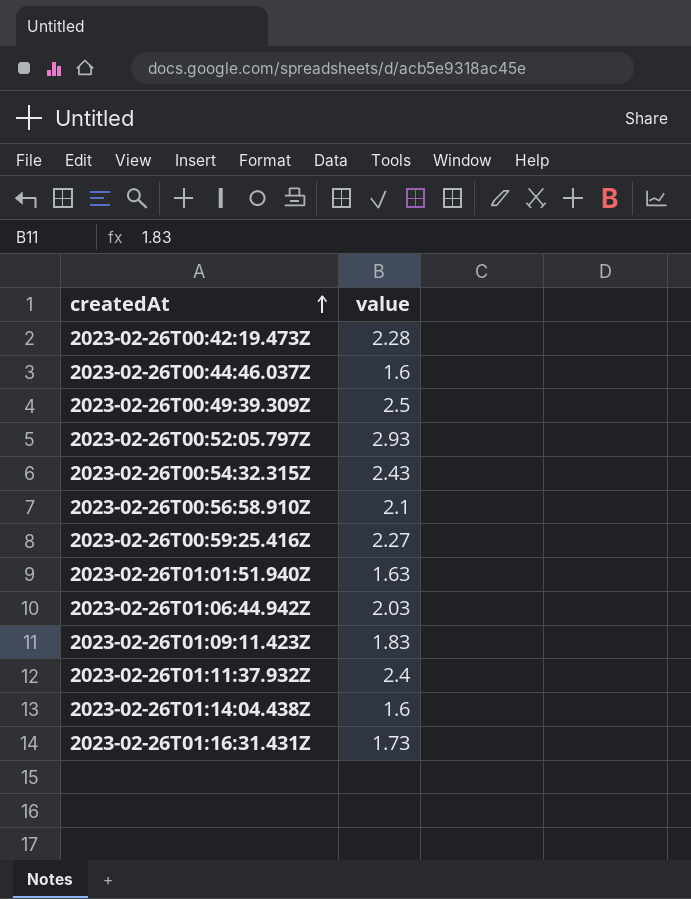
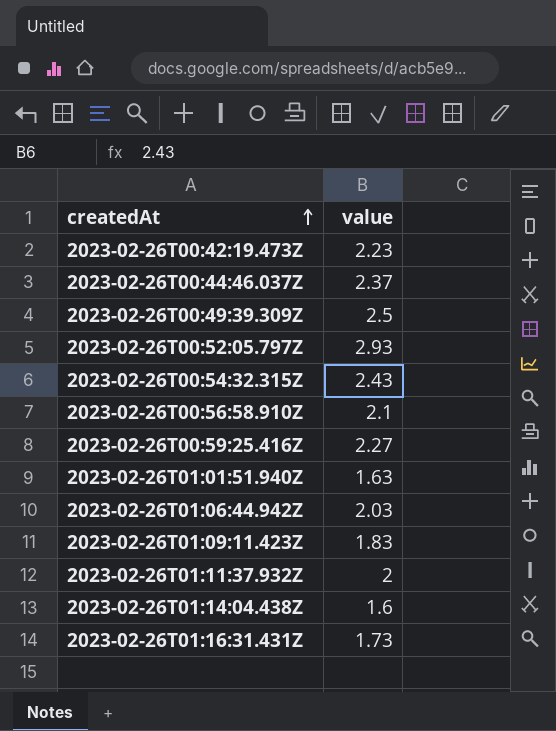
2023-02-26T00:42:19.473Z | value: 2.28 -> 2.23
2023-02-26T00:44:46.037Z | value: 1.6 -> 2.37
2023-02-26T01:11:37.932Z | value: 2.4 -> 2

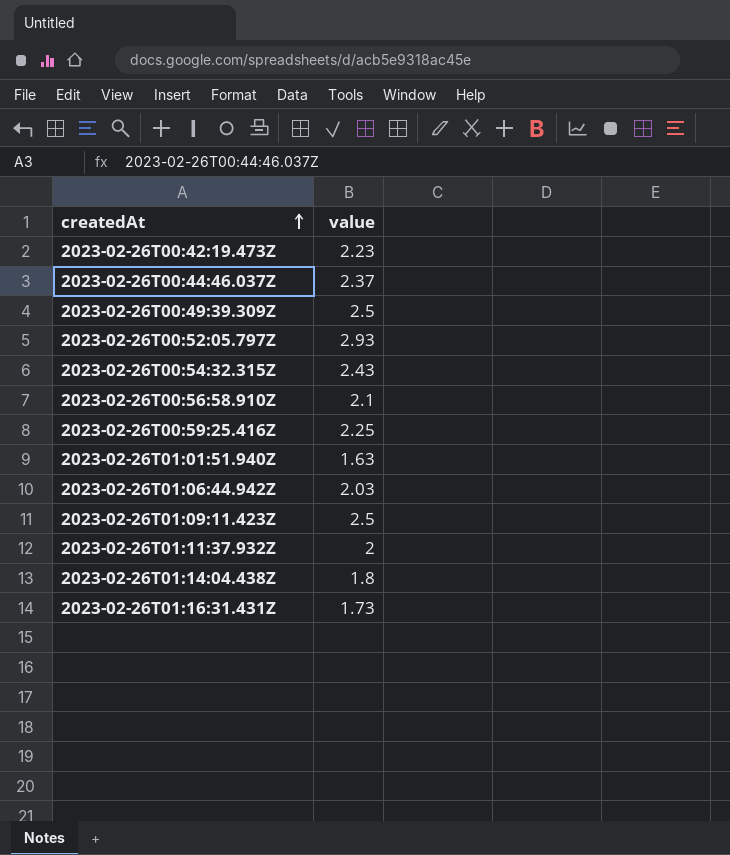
2023-02-26T00:59:25.416Z | value: 2.27 -> 2.25
2023-02-26T01:09:11.423Z | value: 1.83 -> 2.5
2023-02-26T01:14:04.438Z | value: 1.6 -> 1.8

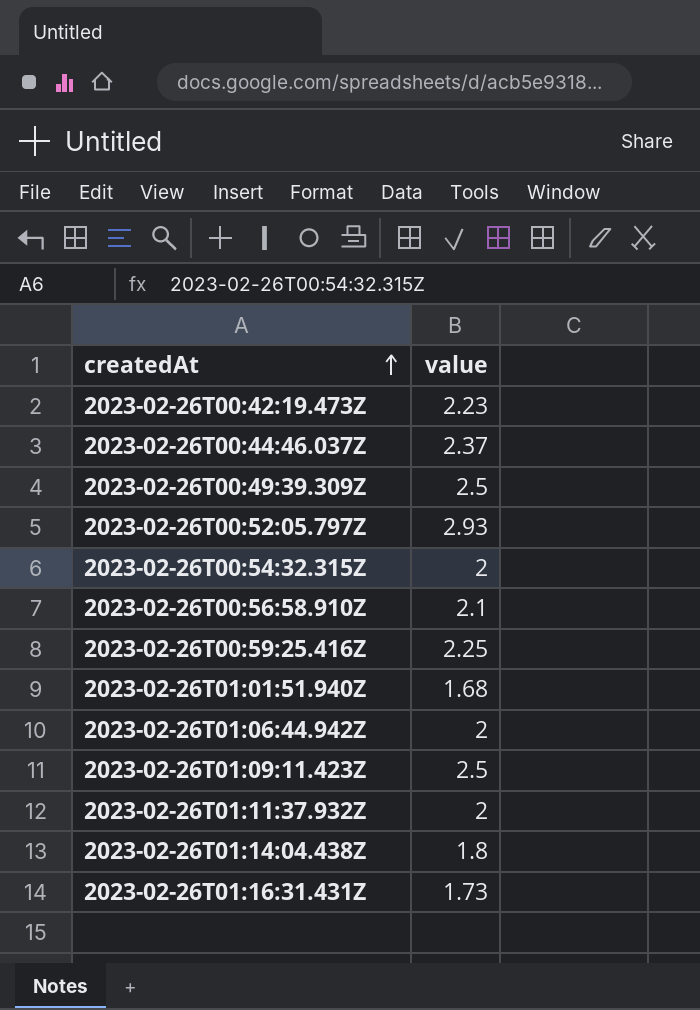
2023-02-26T00:54:32.315Z | value: 2.43 -> 2
2023-02-26T01:01:51.940Z | value: 1.63 -> 1.68
2023-02-26T01:06:44.942Z | value: 2.03 -> 2

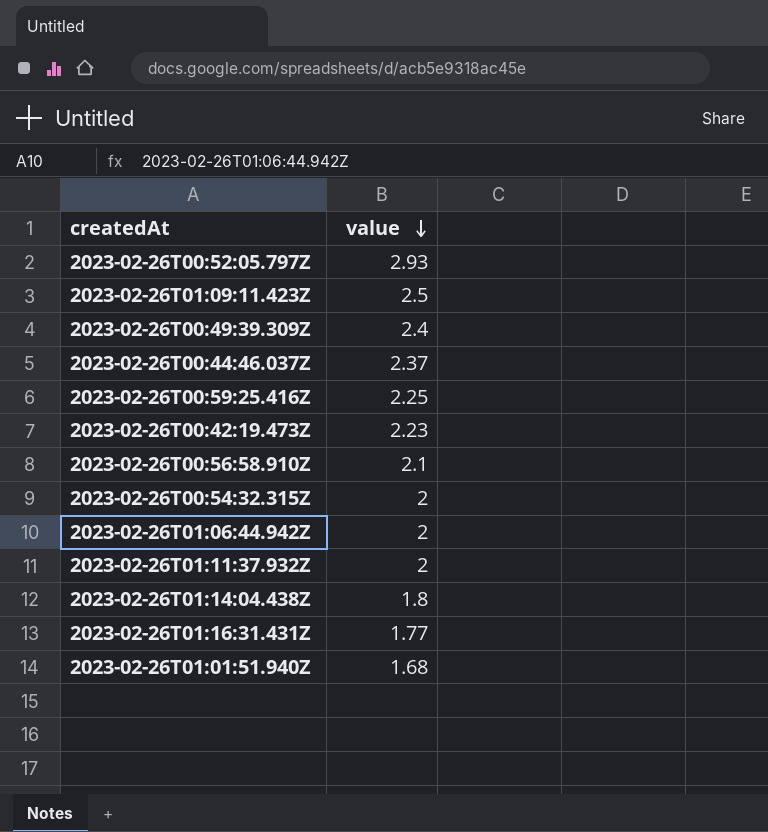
row order: createdAt ascending -> value descending
2023-02-26T00:49:39.309Z | value: 2.5 -> 2.4
2023-02-26T01:16:31.431Z | value: 1.73 -> 1.77

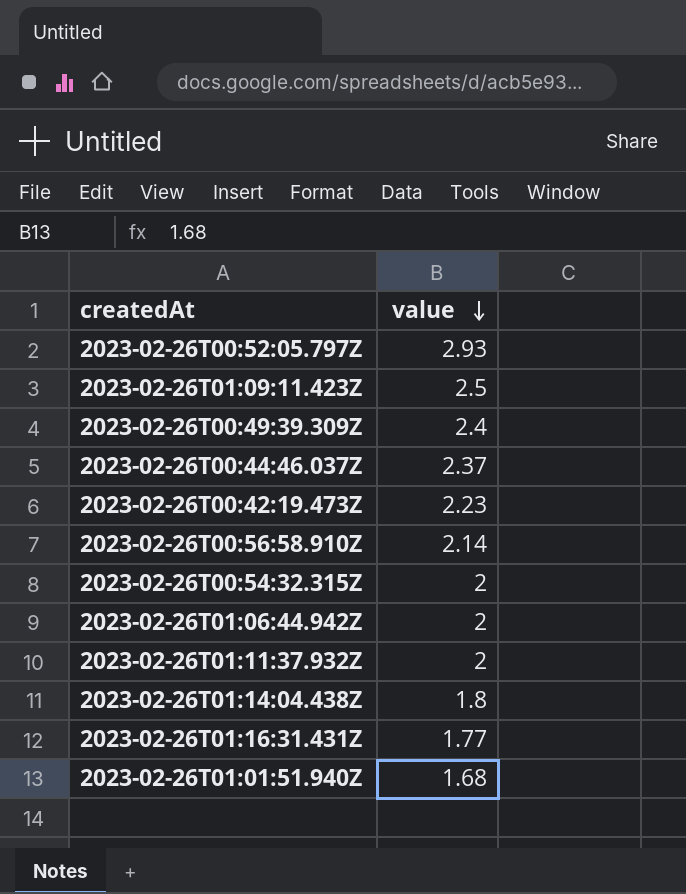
row 2023-02-26T00:59:25.416Z: 2.25 -> none
2023-02-26T00:56:58.910Z | value: 2.1 -> 2.14

